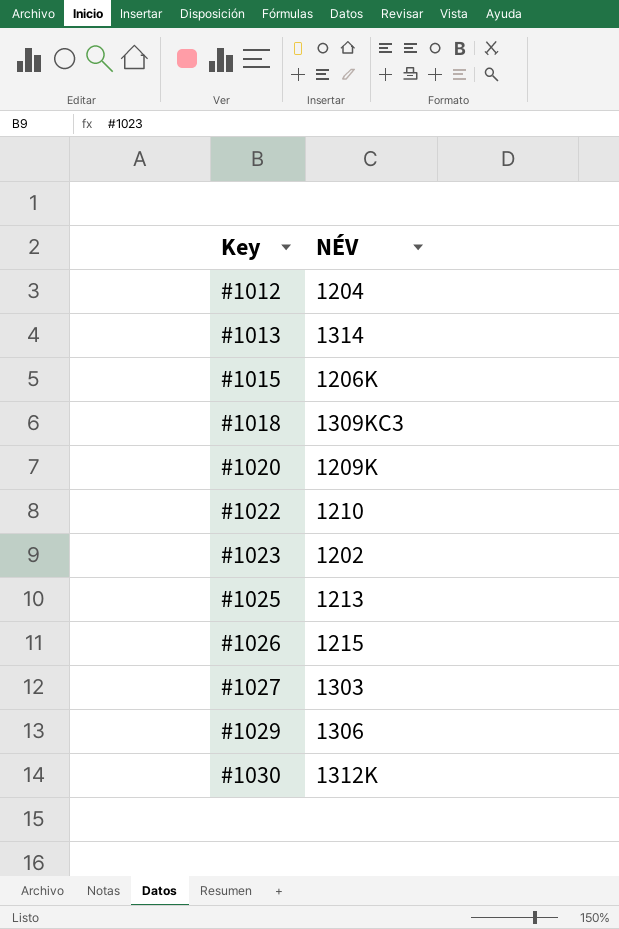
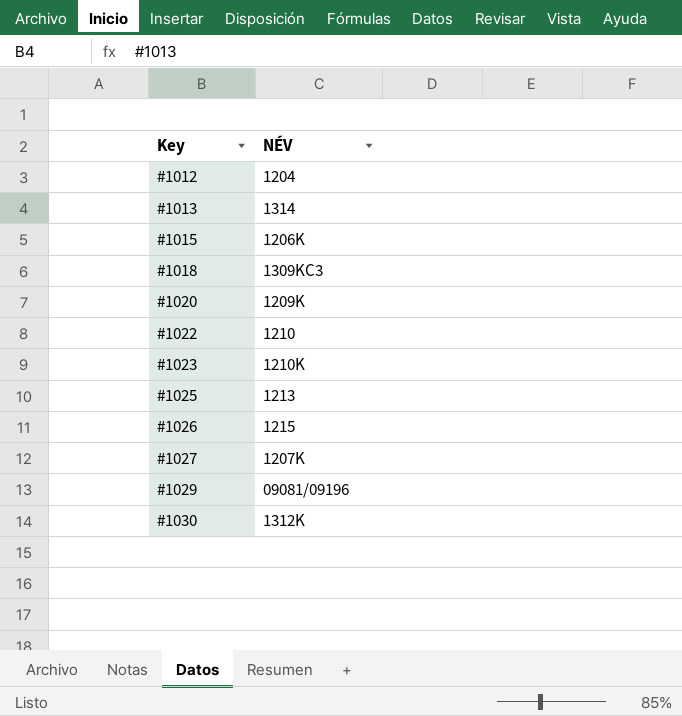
#1023 | NÉV: 1202 -> 1210K
#1027 | NÉV: 1303 -> 1207K
#1029 | NÉV: 1306 -> 09081/09196

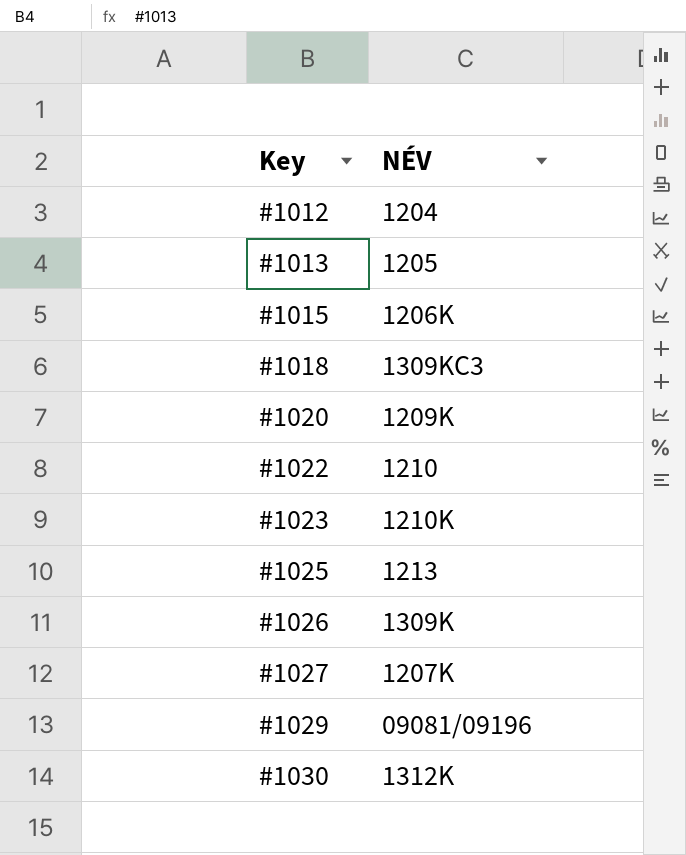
#1013 | NÉV: 1314 -> 1205
#1026 | NÉV: 1215 -> 1309K

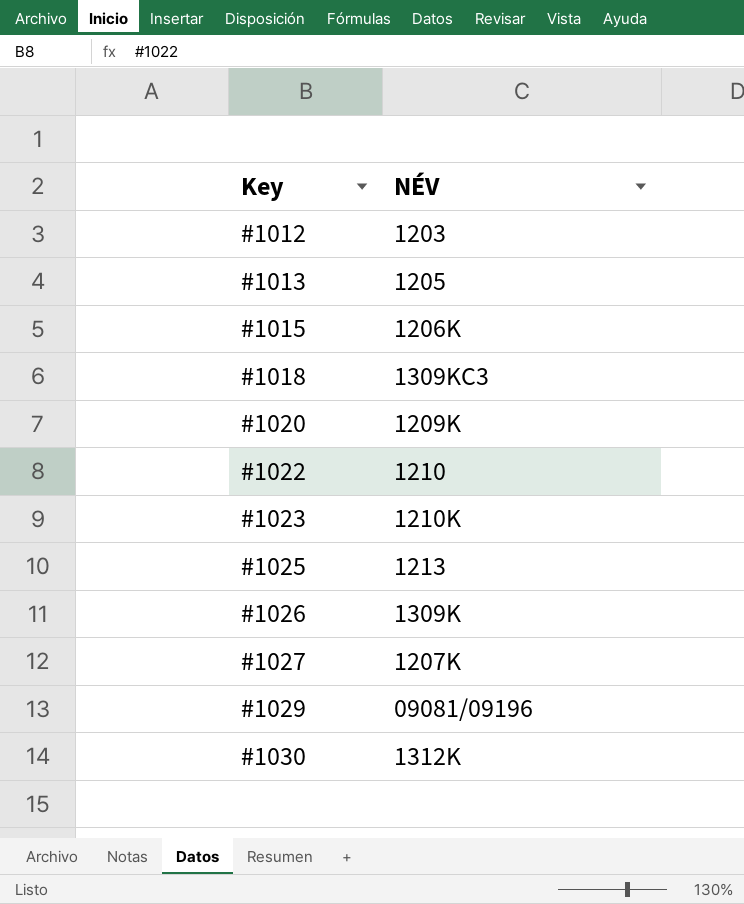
#1012 | NÉV: 1204 -> 1203

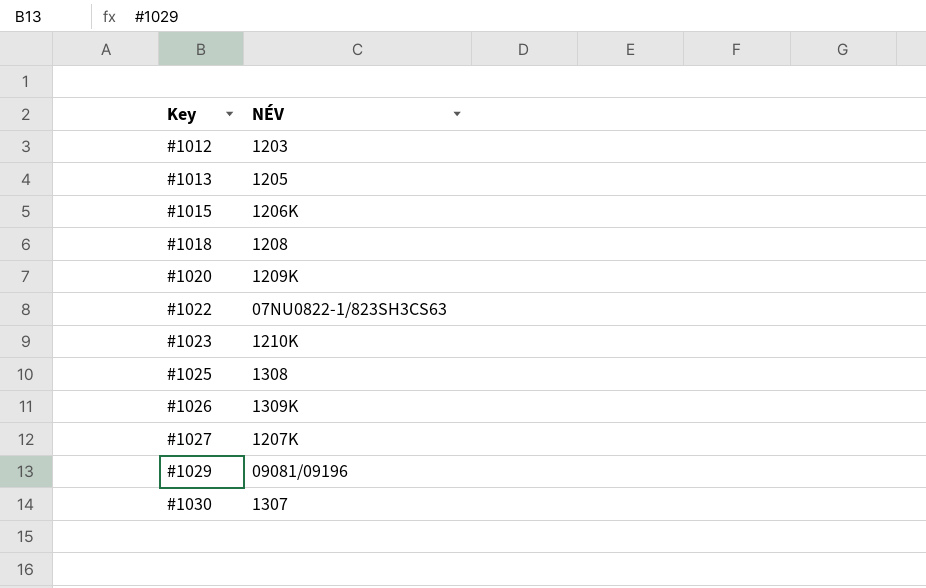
#1018 | NÉV: 1309KC3 -> 1208
#1022 | NÉV: 1210 -> 07NU0822-1/823SH3CS63
#1025 | NÉV: 1213 -> 1308
#1030 | NÉV: 1312K -> 1307

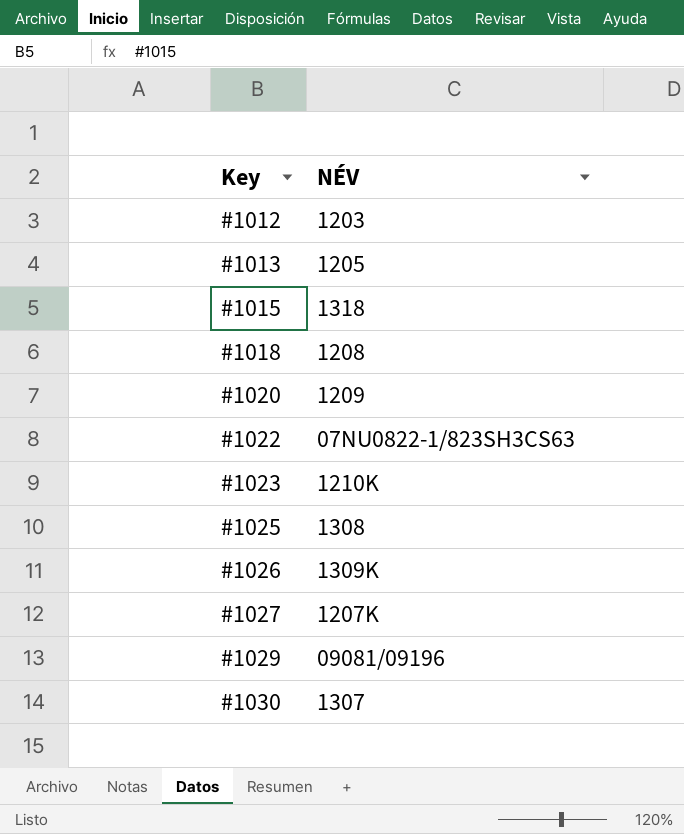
#1015 | NÉV: 1206K -> 1318
#1020 | NÉV: 1209K -> 1209

